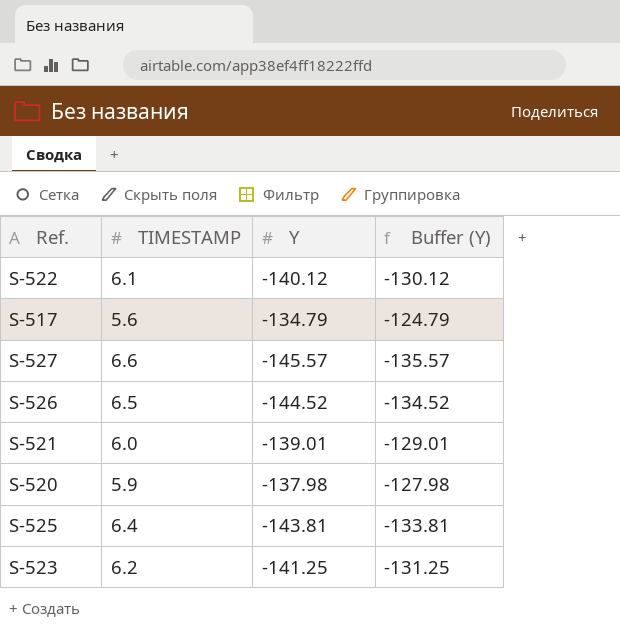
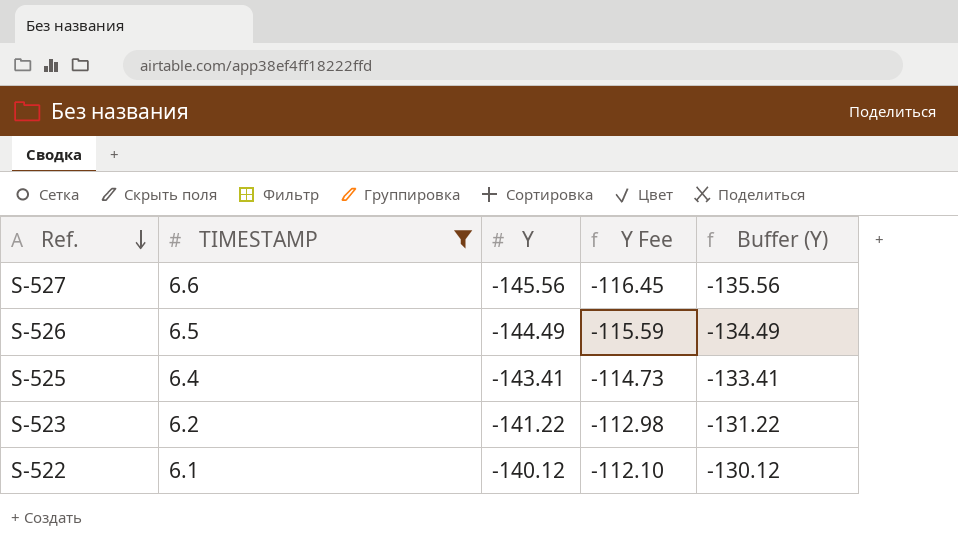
filter: none -> TIMESTAMP >= 6.1
row order: none -> Ref. descending
column Y Fee | formula: none -> [Y] * 0.8
S-527 | Y: -145.57 -> -145.56
S-527 | Buffer (Y): -135.57 -> -135.56
S-526 | Y: -144.52 -> -144.49
S-526 | Buffer (Y): -134.52 -> -134.49
S-525 | Y: -143.81 -> -143.41
S-525 | Buffer (Y): -133.81 -> -133.41
S-523 | Y: -141.25 -> -141.22
S-523 | Buffer (Y): -131.25 -> -131.22

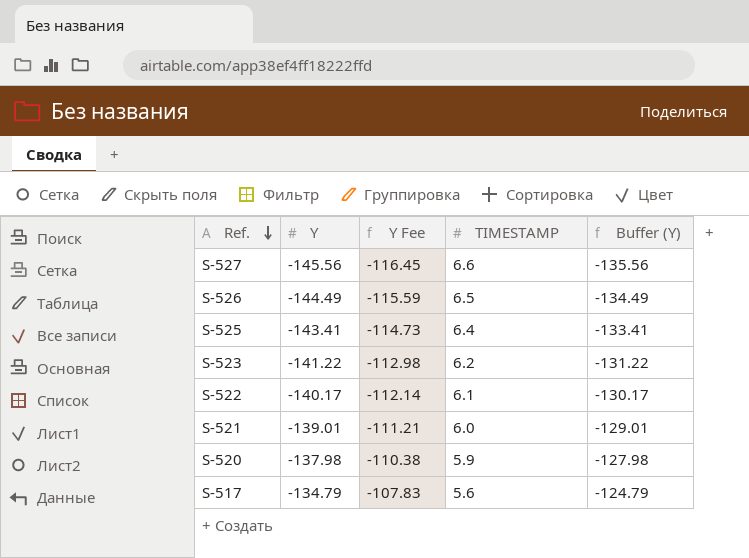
filter: TIMESTAMP >= 6.1 -> none
column TIMESTAMP | position: 2 -> 4
S-522 | Y: -140.12 -> -140.17
S-522 | Y Fee: -112.10 -> -112.14
S-522 | Buffer (Y): -130.12 -> -130.17

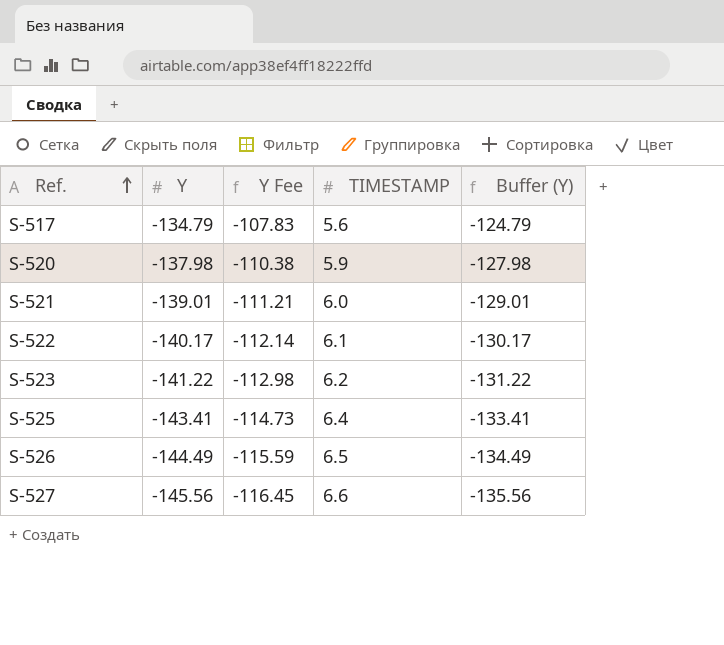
row order: Ref. descending -> Ref. ascending

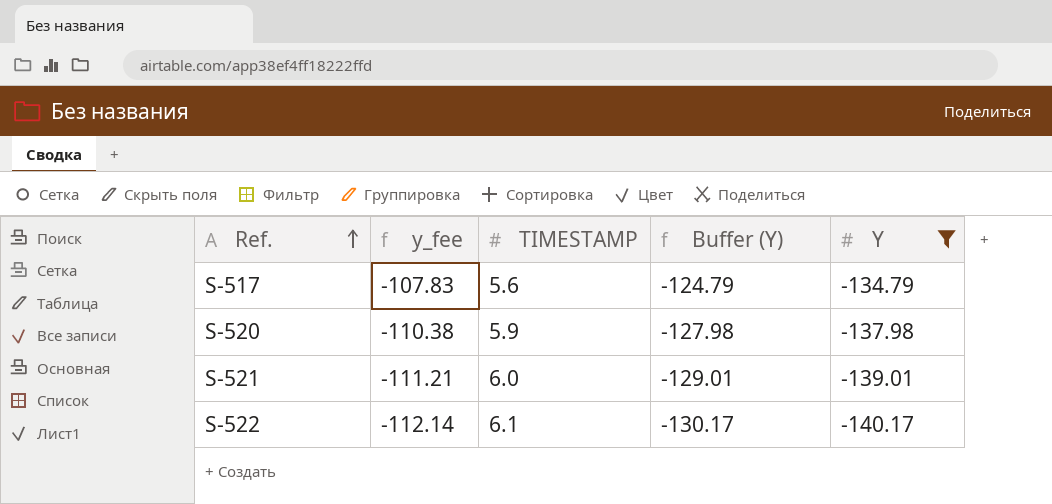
filter: none -> Y >= -140.17
column name: Y Fee -> y_fee
column Y | position: 2 -> 5

